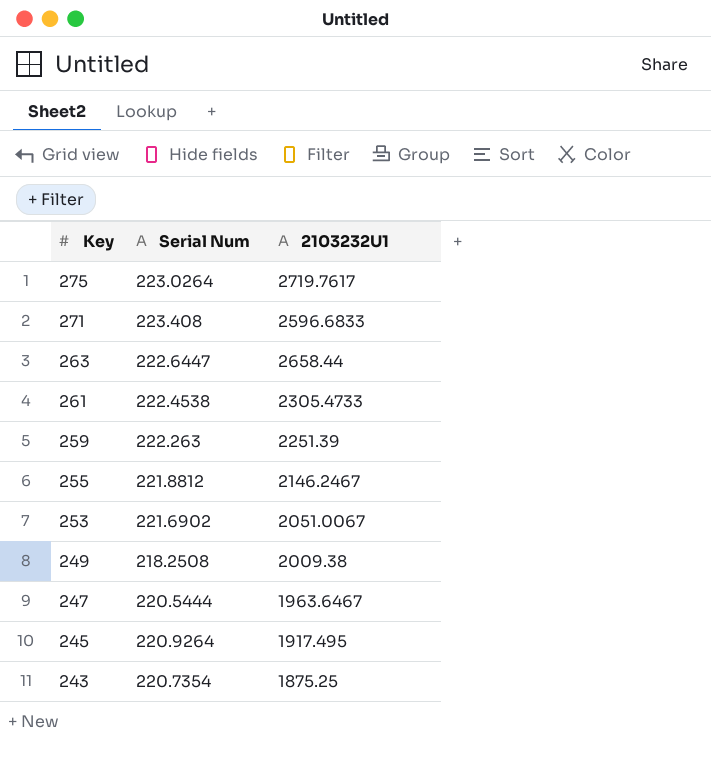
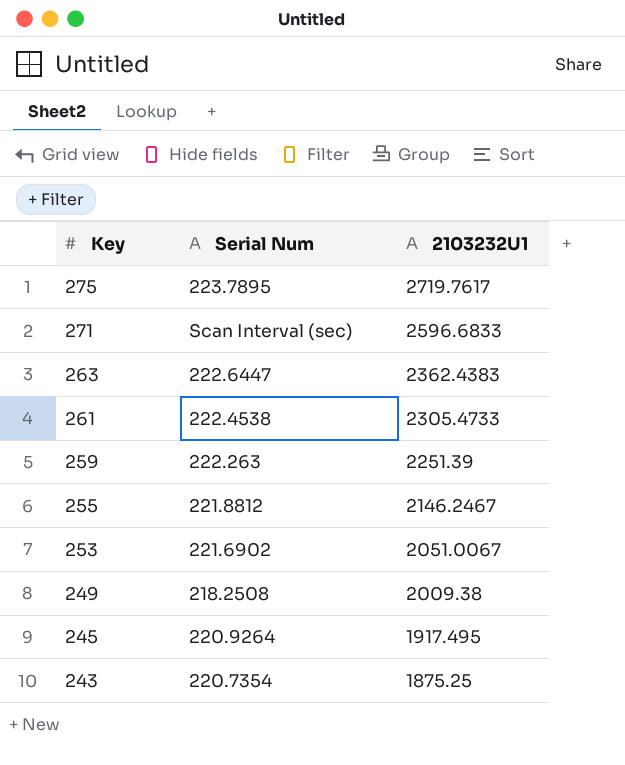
row 247: 220.5444 | 1963.6467 -> none
275 | Serial Num: 223.0264 -> 223.7895
271 | Serial Num: 223.408 -> Scan Interval (sec)
263 | 2103232U1: 2658.44 -> 2362.4383

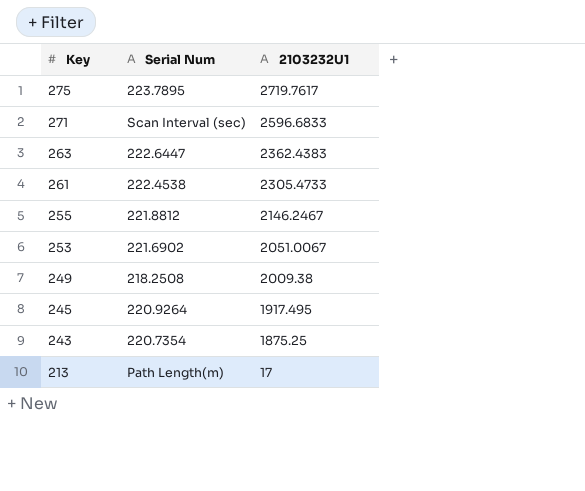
row 259: 222.263 | 2251.39 -> none
row 213: none -> Path Length(m) | 17

